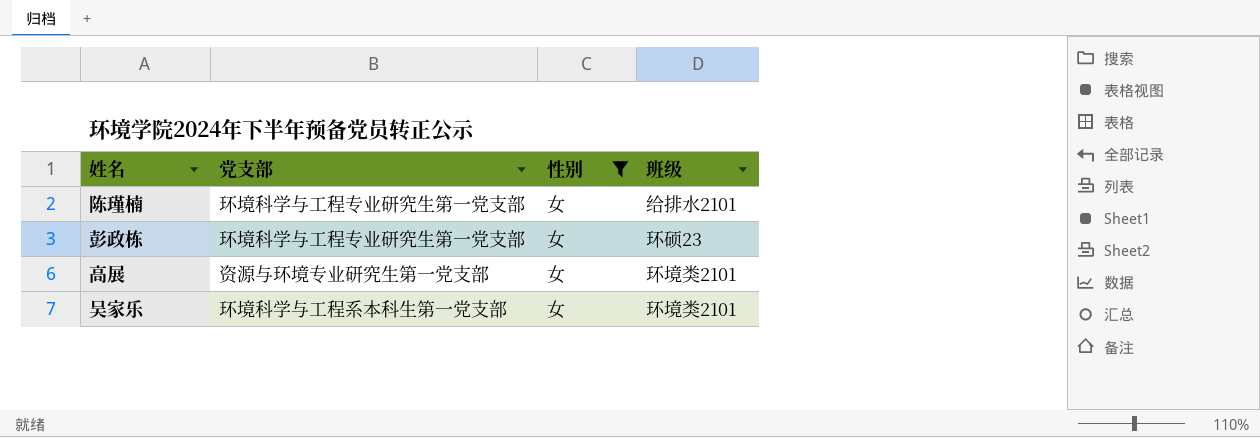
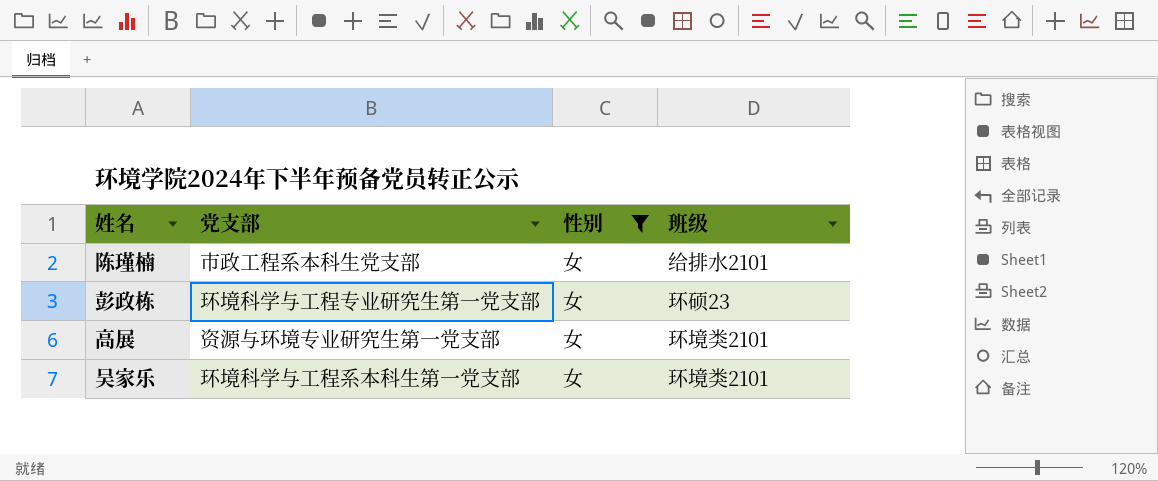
陈瑾楠 | 党支部: 环境科学与工程专业研究生第一党支部 -> 市政工程系本科生党支部

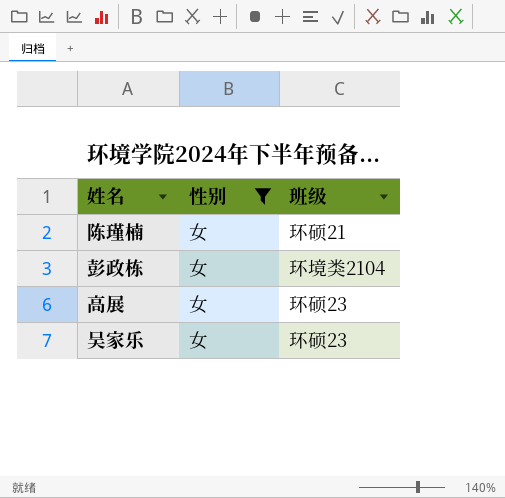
column 党支部 | position: 2 -> none
陈瑾楠 | 班级: 给排水2101 -> 环硕21
彭政栋 | 班级: 环硕23 -> 环境类2104
高展 | 班级: 环境类2101 -> 环硕23
吴家乐 | 班级: 环境类2101 -> 环硕23

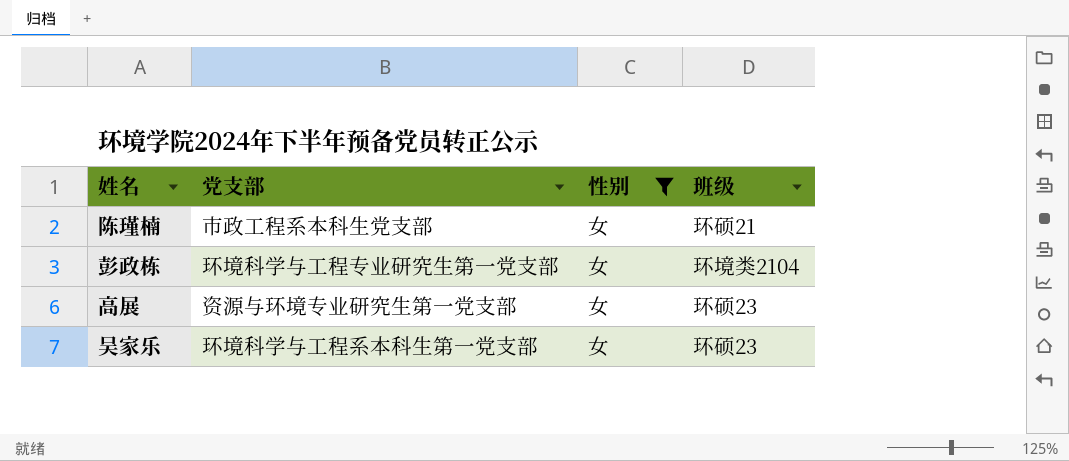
column 党支部 | position: none -> 2

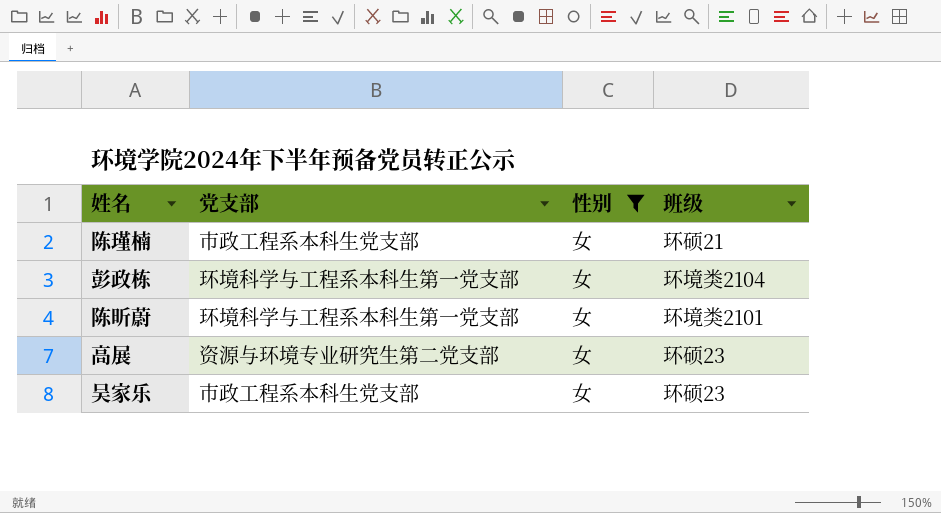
彭政栋 | 党支部: 环境科学与工程专业研究生第一党支部 -> 环境科学与工程系本科生第一党支部
row 陈昕蔚: none -> 环境科学与工程系本科生第一党支部 | 女 | 环境类2101
高展 | 党支部: 资源与环境专业研究生第一党支部 -> 资源与环境专业研究生第二党支部
吴家乐 | 党支部: 环境科学与工程系本科生第一党支部 -> 市政工程系本科生党支部

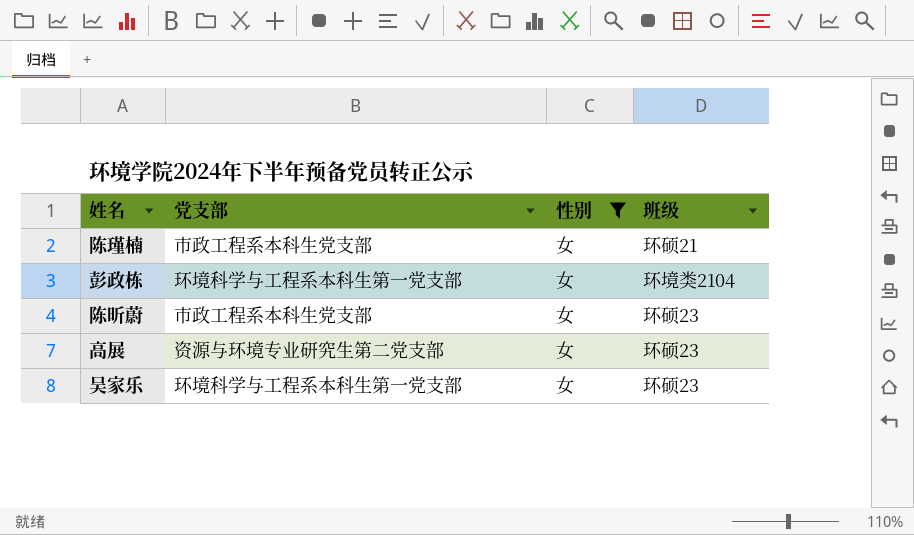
陈昕蔚 | 党支部: 环境科学与工程系本科生第一党支部 -> 市政工程系本科生党支部
陈昕蔚 | 班级: 环境类2101 -> 环硕23
吴家乐 | 党支部: 市政工程系本科生党支部 -> 环境科学与工程系本科生第一党支部

